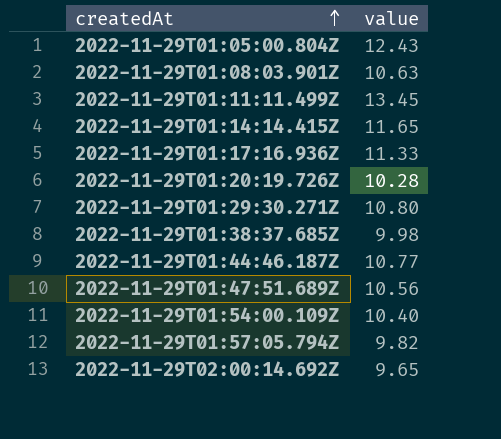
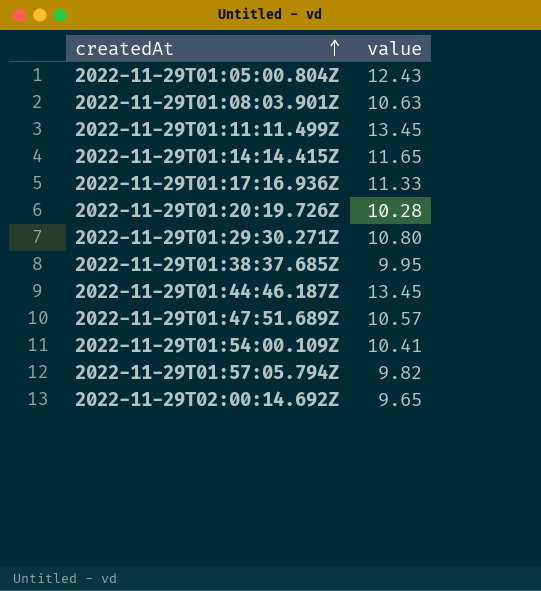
2022-11-29T01:38:37.685Z | value: 9.98 -> 9.95
2022-11-29T01:44:46.187Z | value: 10.77 -> 13.45
2022-11-29T01:47:51.689Z | value: 10.56 -> 10.57
2022-11-29T01:54:00.109Z | value: 10.40 -> 10.41

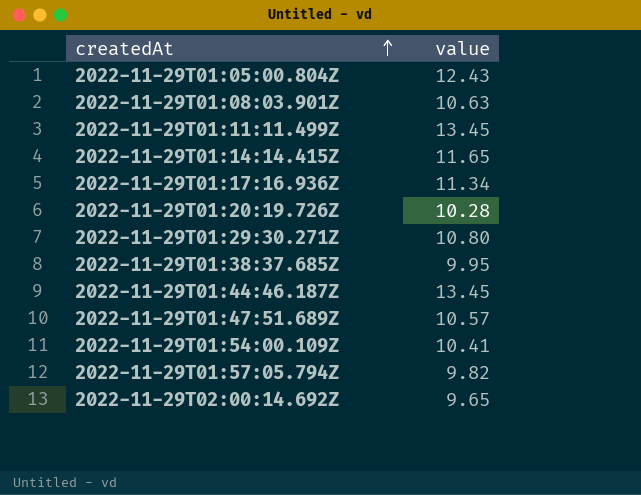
2022-11-29T01:17:16.936Z | value: 11.33 -> 11.34

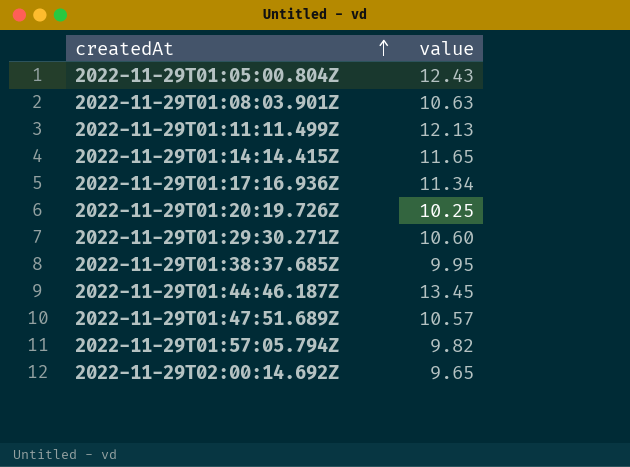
row 2022-11-29T01:54:00.109Z: 10.41 -> none
2022-11-29T01:11:11.499Z | value: 13.45 -> 12.13
2022-11-29T01:20:19.726Z | value: 10.28 -> 10.25
2022-11-29T01:29:30.271Z | value: 10.80 -> 10.60

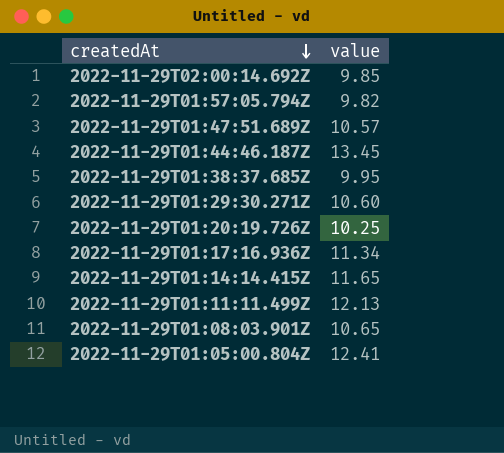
row order: createdAt ascending -> createdAt descending
2022-11-29T02:00:14.692Z | value: 9.65 -> 9.85
2022-11-29T01:08:03.901Z | value: 10.63 -> 10.65
2022-11-29T01:05:00.804Z | value: 12.43 -> 12.41

